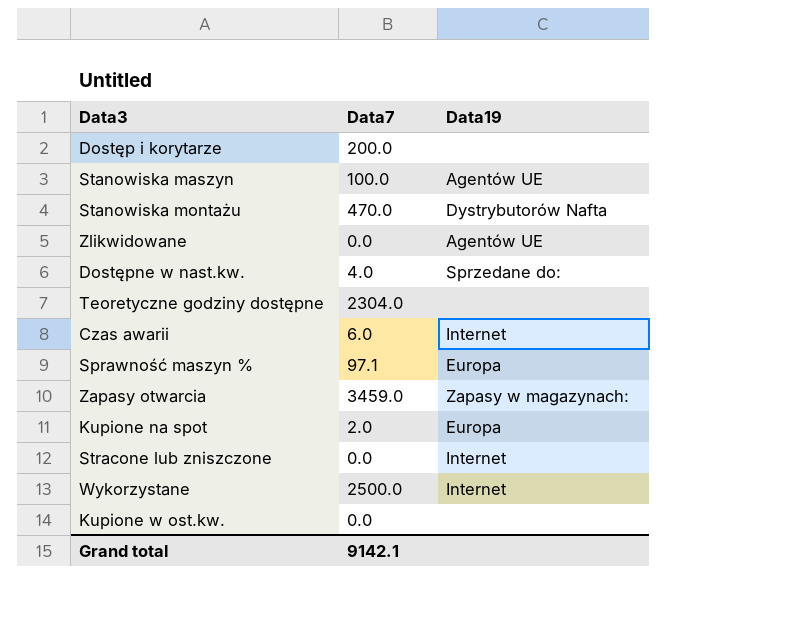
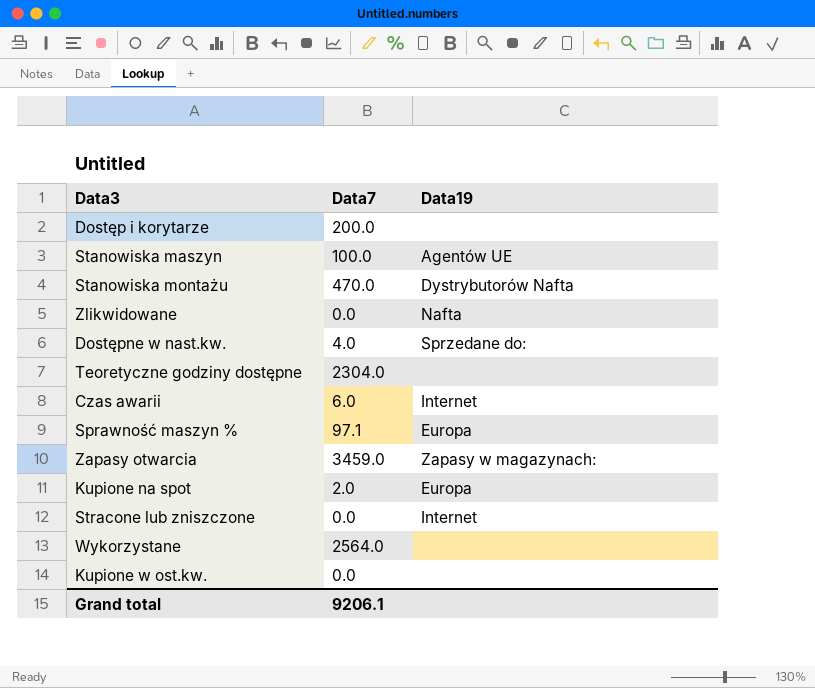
Zlikwidowane | Data19: Agentów UE -> Nafta
Wykorzystane | Data7: 2500.0 -> 2564.0
Wykorzystane | Data19: Internet -> none
Grand total | Data7: 9142.1 -> 9206.1

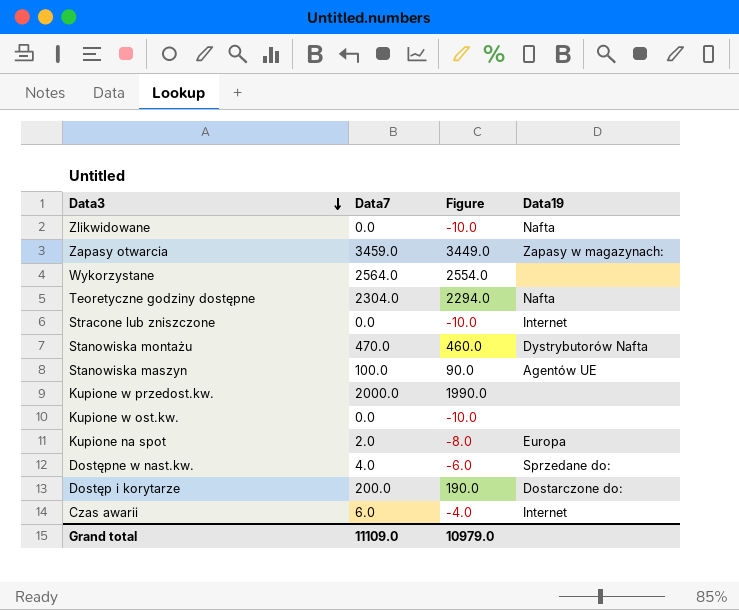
row order: none -> Data3 descending
column Figure | formula: none -> [Data7] - 10
row Sprawność maszyn %: 97.1 | Europa -> none
Teoretyczne godziny dostępne | Data19: none -> Nafta
row Kupione w przedost.kw.: none -> 2000.0 | 1990.0 | none
Dostęp i korytarze | Data19: none -> Dostarczone do:
Grand total | Data7: 9206.1 -> 11109.0

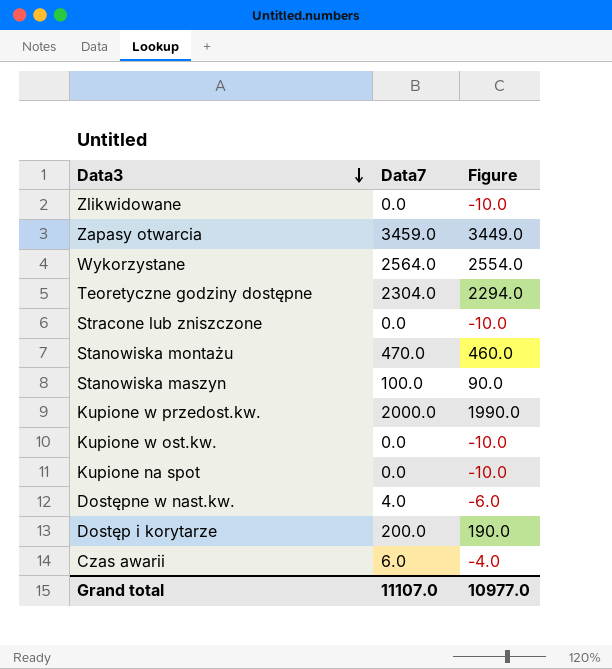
column Data19 | position: 4 -> none
Kupione na spot | Data7: 2.0 -> 0.0
Kupione na spot | Figure: -8.0 -> -10.0
Grand total | Data7: 11109.0 -> 11107.0
Grand total | Figure: 10979.0 -> 10977.0

